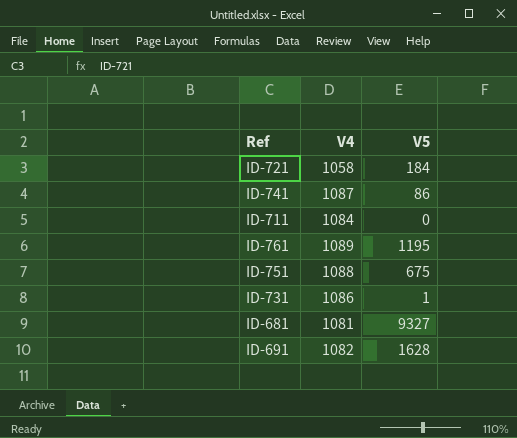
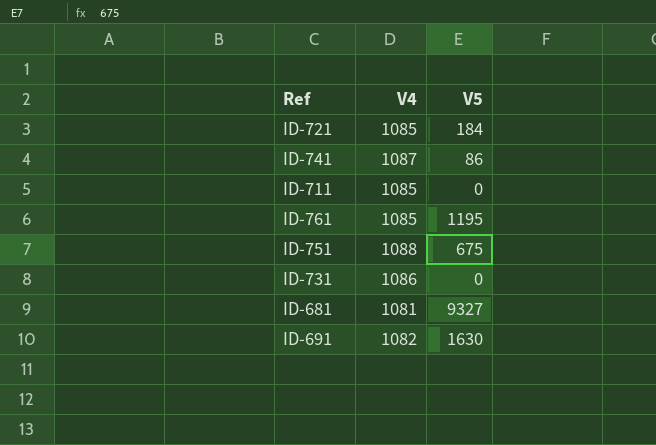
ID-721 | V4: 1058 -> 1085
ID-711 | V4: 1084 -> 1085
ID-761 | V4: 1089 -> 1085
ID-731 | V5: 1 -> 0
ID-691 | V5: 1628 -> 1630

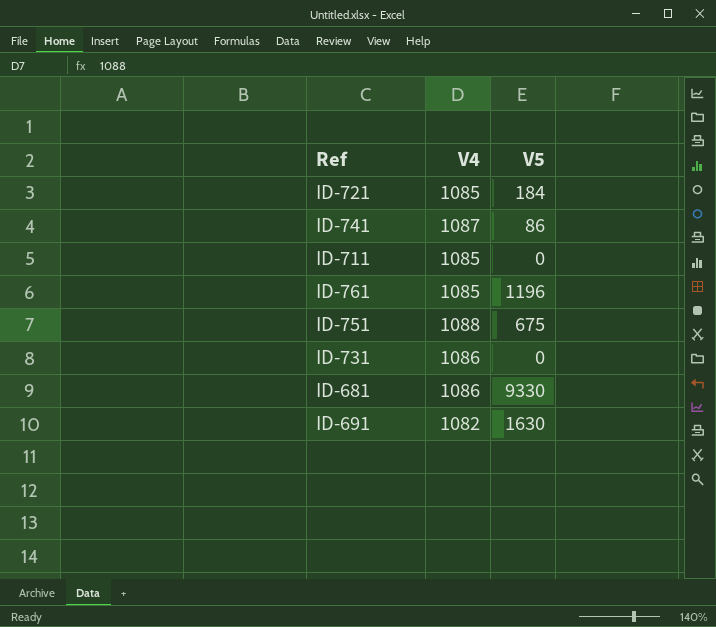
ID-761 | V5: 1195 -> 1196
ID-681 | V4: 1081 -> 1086
ID-681 | V5: 9327 -> 9330

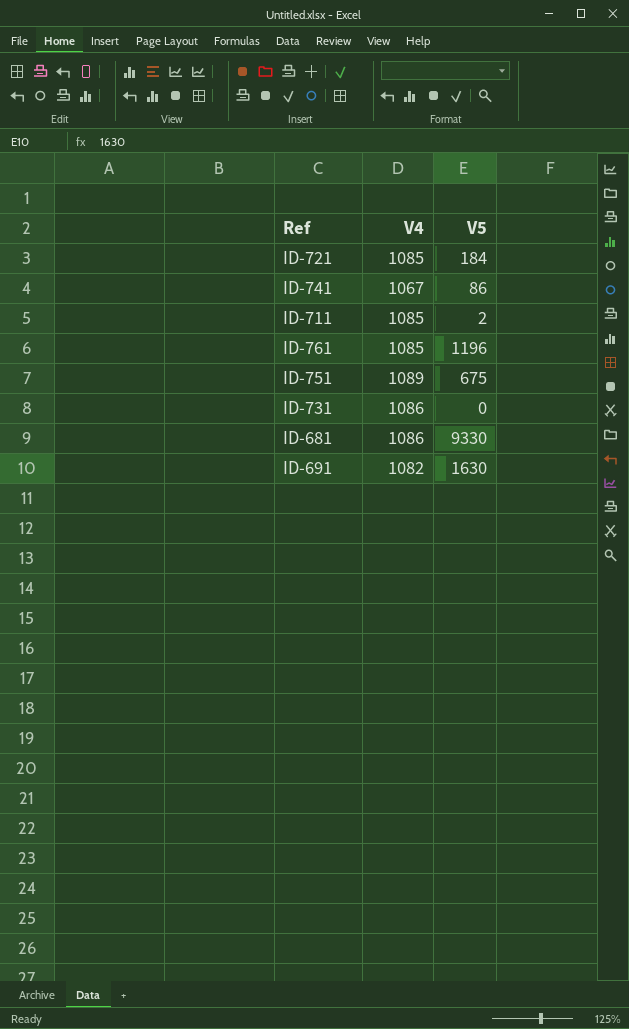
ID-741 | V4: 1087 -> 1067
ID-711 | V5: 0 -> 2
ID-751 | V4: 1088 -> 1089

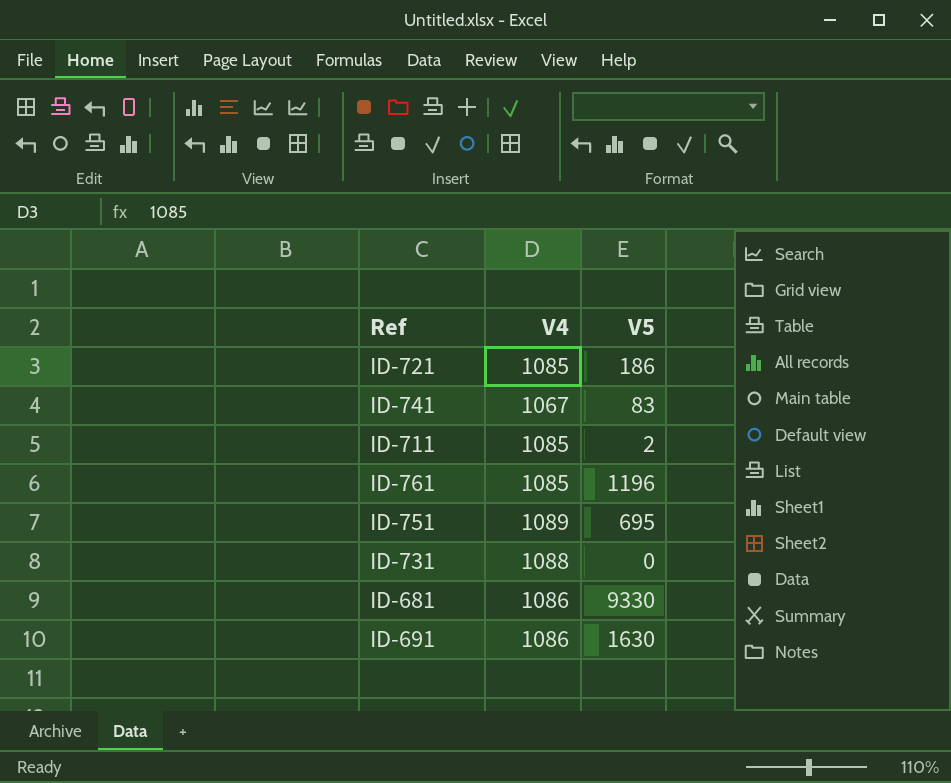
ID-721 | V5: 184 -> 186
ID-741 | V5: 86 -> 83
ID-751 | V5: 675 -> 695
ID-731 | V4: 1086 -> 1088
ID-691 | V4: 1082 -> 1086

